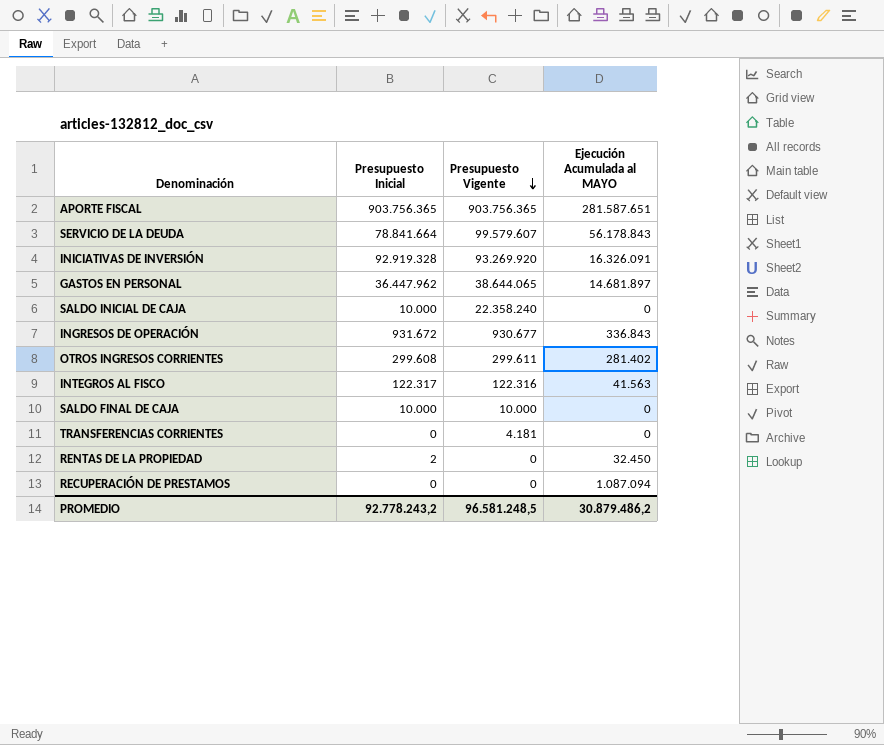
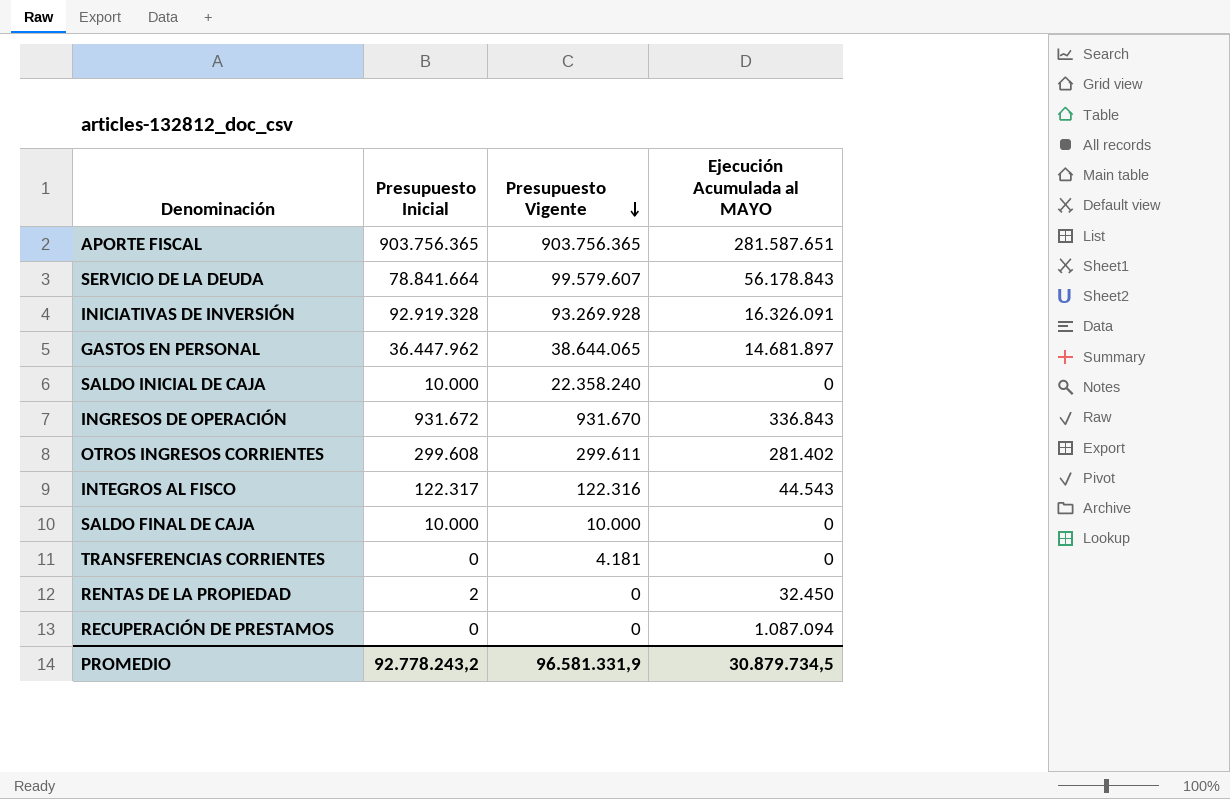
INICIATIVAS DE INVERSIÓN | Presupuesto Vigente: 93.269.920 -> 93.269.928
INGRESOS DE OPERACIÓN | Presupuesto Vigente: 930.677 -> 931.670
INTEGROS AL FISCO | Ejecución Acumulada al MAYO: 41.563 -> 44.543
PROMEDIO | Presupuesto Vigente: 96.581.248,5 -> 96.581.331,9
PROMEDIO | Ejecución Acumulada al MAYO: 30.879.486,2 -> 30.879.734,5

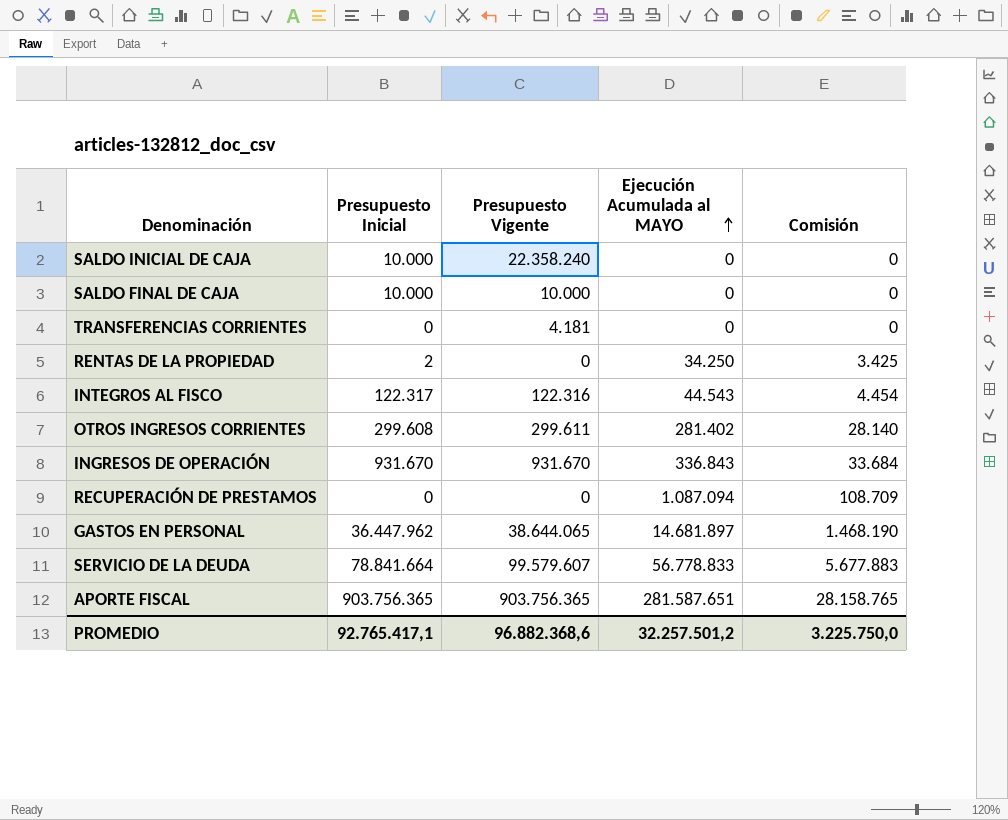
row order: Presupuesto Vigente descending -> Ejecución Acumulada al MAYO ascending
column Comisión | formula: none -> [Ejecución Acumulada al MAYO] * 0,1
row INICIATIVAS DE INVERSIÓN: 92.919.328 | 93.269.928 | 16.326.091 -> none
RENTAS DE LA PROPIEDAD | Ejecución Acumulada al MAYO: 32.450 -> 34.250
INGRESOS DE OPERACIÓN | Presupuesto Inicial: 931.672 -> 931.670
SERVICIO DE LA DEUDA | Ejecución Acumulada al MAYO: 56.178.843 -> 56.778.833
PROMEDIO | Presupuesto Inicial: 92.778.243,2 -> 92.765.417,1
PROMEDIO | Presupuesto Vigente: 96.581.331,9 -> 96.882.368,6
PROMEDIO | Ejecución Acumulada al MAYO: 30.879.734,5 -> 32.257.501,2

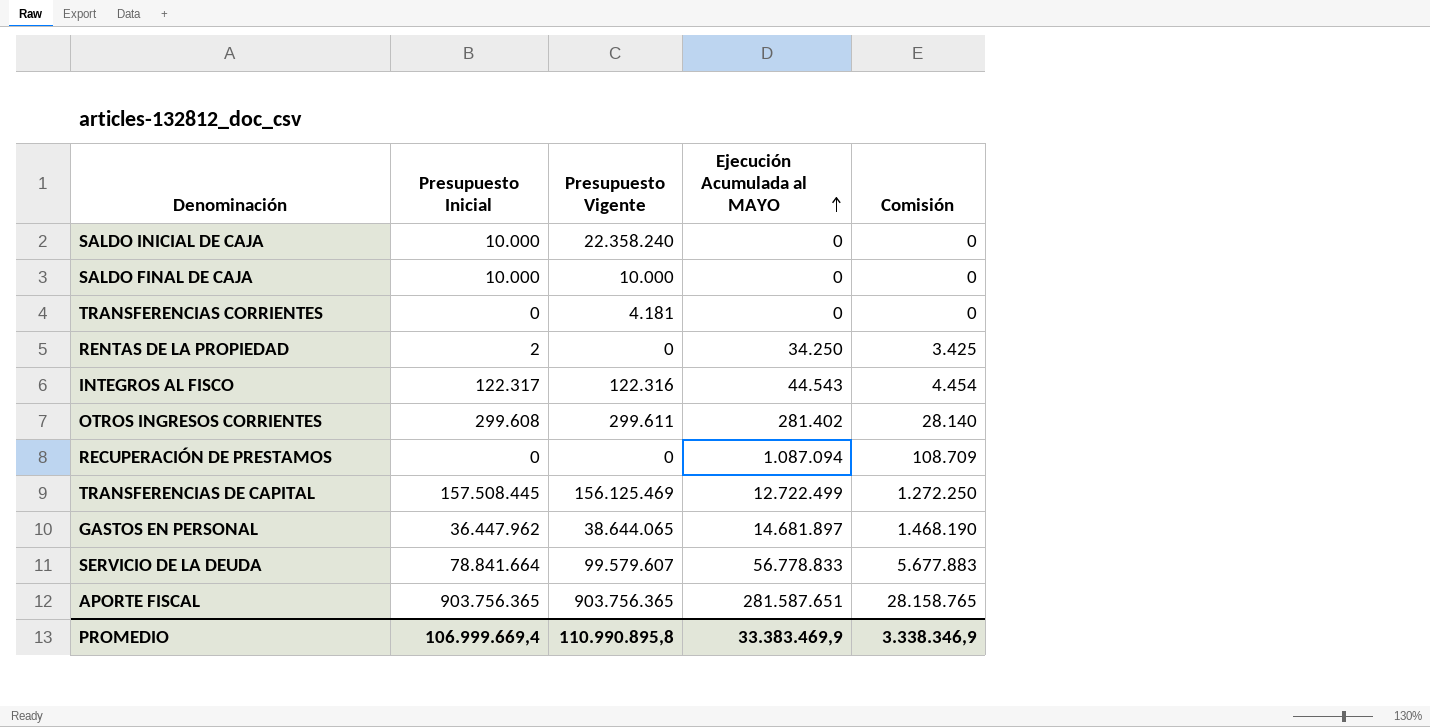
row INGRESOS DE OPERACIÓN: 931.670 | 931.670 | 336.843 | 33.684 -> none
row TRANSFERENCIAS DE CAPITAL: none -> 157.508.445 | 156.125.469 | 12.722.499 | 1.272.250
PROMEDIO | Presupuesto Inicial: 92.765.417,1 -> 106.999.669,4
PROMEDIO | Presupuesto Vigente: 96.882.368,6 -> 110.990.895,8
PROMEDIO | Ejecución Acumulada al MAYO: 32.257.501,2 -> 33.383.469,9
PROMEDIO | Comisión: 3.225.750,0 -> 3.338.346,9

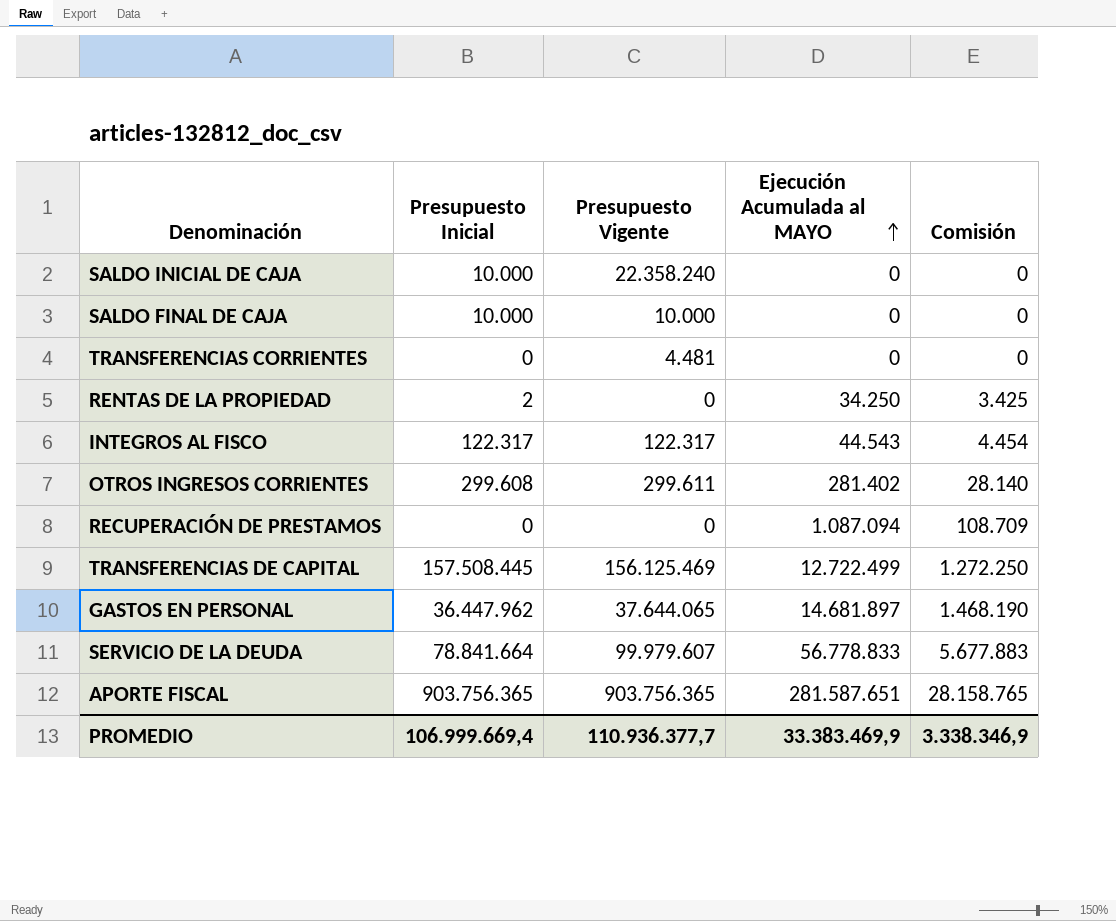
TRANSFERENCIAS CORRIENTES | Presupuesto Vigente: 4.181 -> 4.481
INTEGROS AL FISCO | Presupuesto Vigente: 122.316 -> 122.317
GASTOS EN PERSONAL | Presupuesto Vigente: 38.644.065 -> 37.644.065
SERVICIO DE LA DEUDA | Presupuesto Vigente: 99.579.607 -> 99.979.607
PROMEDIO | Presupuesto Vigente: 110.990.895,8 -> 110.936.377,7

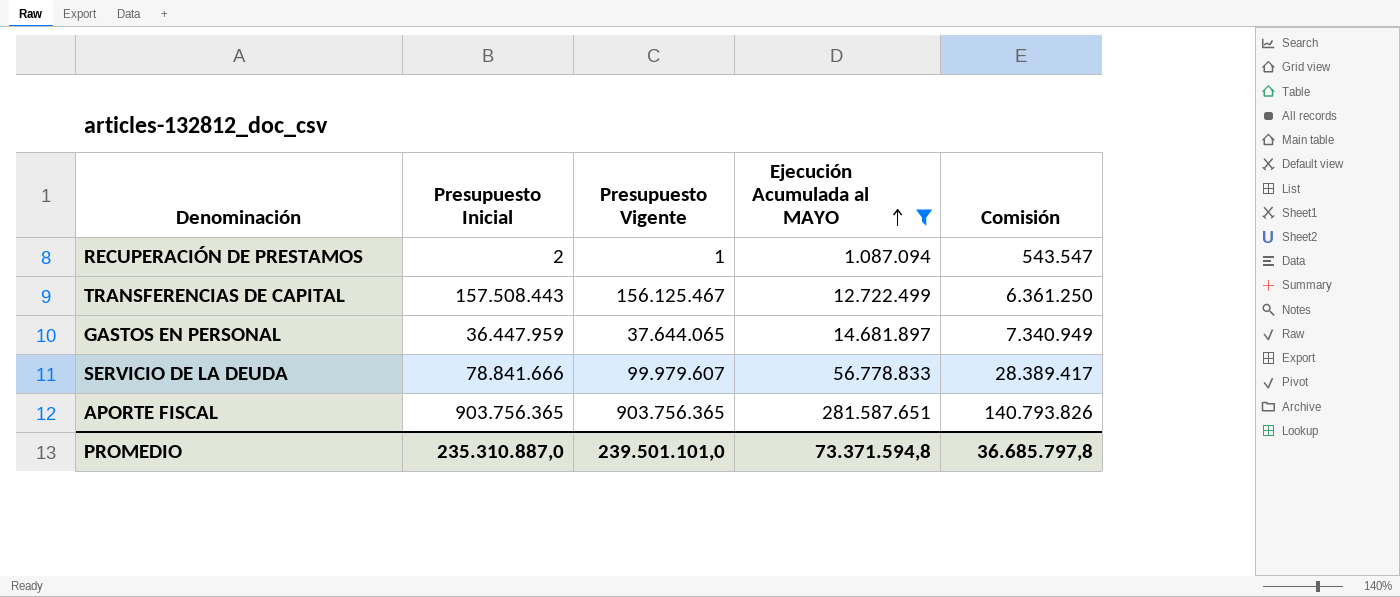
filter: none -> Ejecución Acumulada al MAYO >= 1.087.094
column Comisión | formula: [Ejecución Acumulada al MAYO] * 0,1 -> [Ejecución Acumulada al MAYO] * 0,5
RECUPERACIÓN DE PRESTAMOS | Presupuesto Inicial: 0 -> 2
RECUPERACIÓN DE PRESTAMOS | Presupuesto Vigente: 0 -> 1
TRANSFERENCIAS DE CAPITAL | Presupuesto Inicial: 157.508.445 -> 157.508.443
TRANSFERENCIAS DE CAPITAL | Presupuesto Vigente: 156.125.469 -> 156.125.467
GASTOS EN PERSONAL | Presupuesto Inicial: 36.447.962 -> 36.447.959
SERVICIO DE LA DEUDA | Presupuesto Inicial: 78.841.664 -> 78.841.666
PROMEDIO | Presupuesto Inicial: 106.999.669,4 -> 235.310.887,0
PROMEDIO | Presupuesto Vigente: 110.936.377,7 -> 239.501.101,0
PROMEDIO | Ejecución Acumulada al MAYO: 33.383.469,9 -> 73.371.594,8
PROMEDIO | Comisión: 3.338.346,9 -> 36.685.797,8

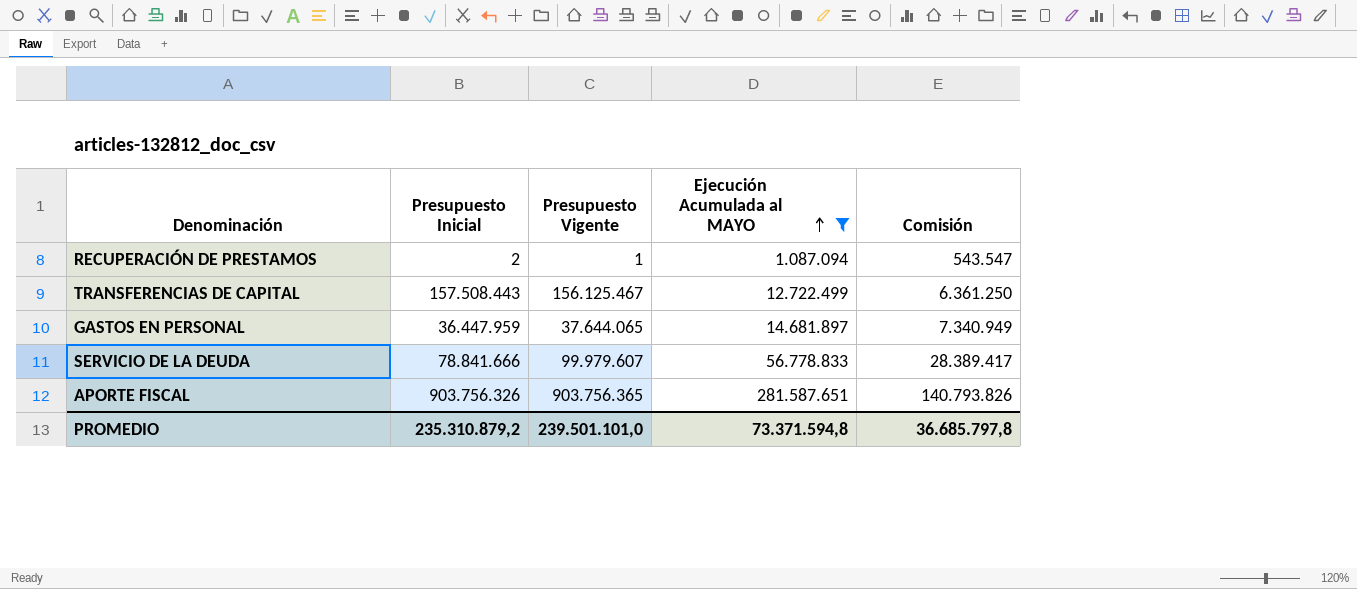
APORTE FISCAL | Presupuesto Inicial: 903.756.365 -> 903.756.326
PROMEDIO | Presupuesto Inicial: 235.310.887,0 -> 235.310.879,2

